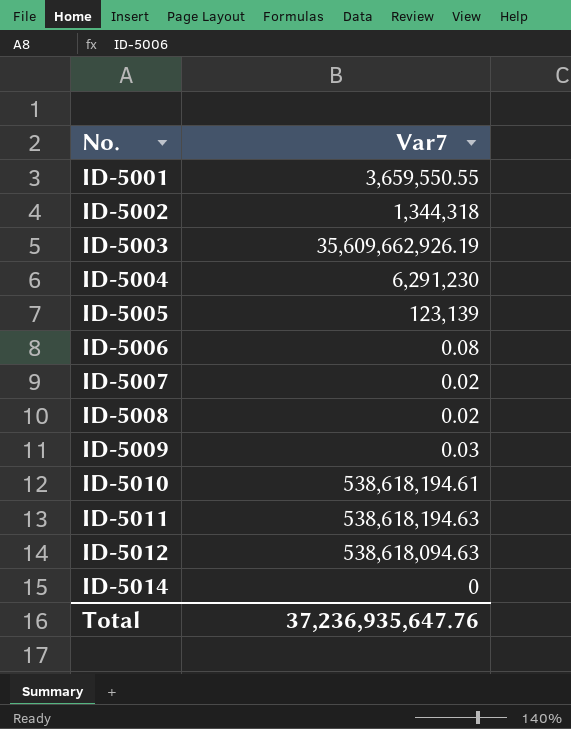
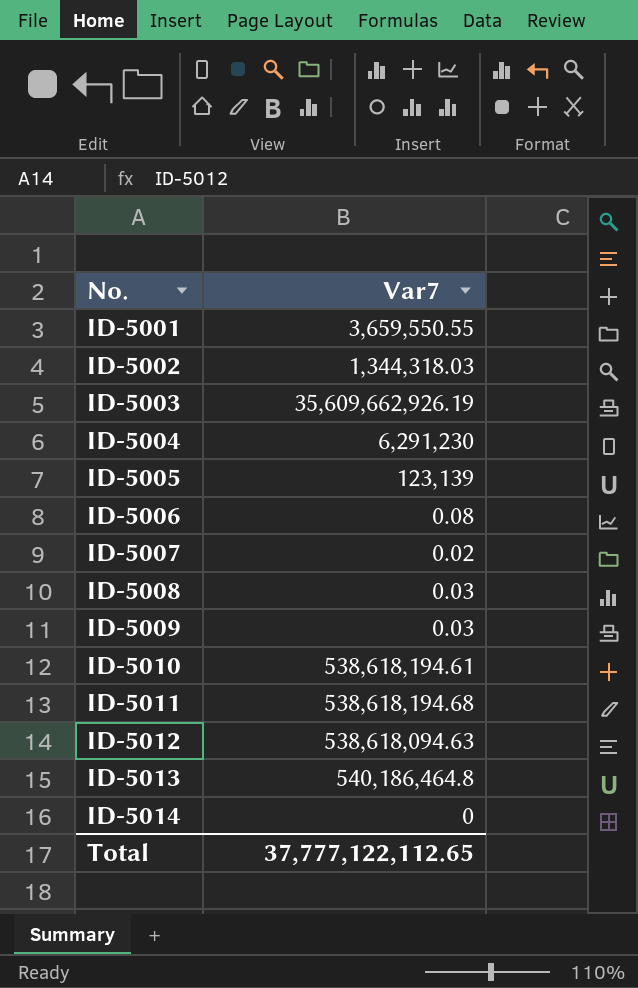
ID-5002 | Var7: 1,344,318 -> 1,344,318.03
ID-5008 | Var7: 0.02 -> 0.03
ID-5011 | Var7: 538,618,194.63 -> 538,618,194.68
row ID-5013: none -> 540,186,464.8
Total | Var7: 37,236,935,647.76 -> 37,777,122,112.65

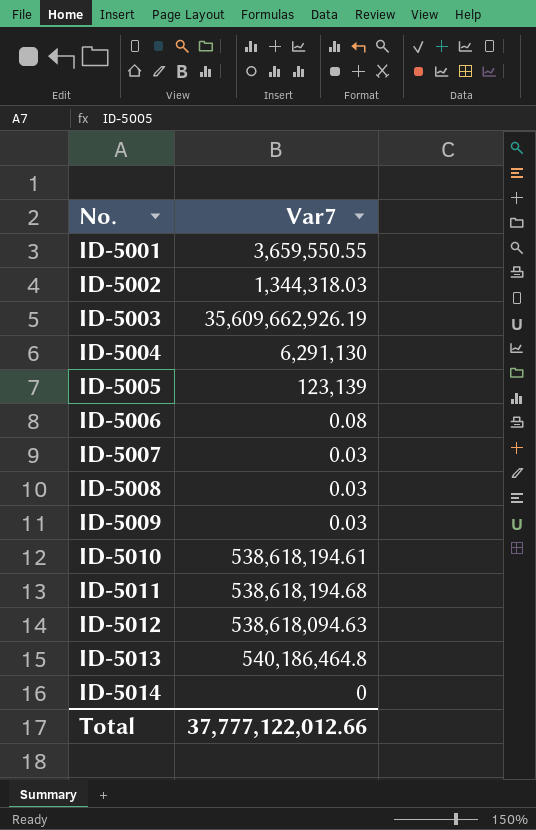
ID-5004 | Var7: 6,291,230 -> 6,291,130
ID-5007 | Var7: 0.02 -> 0.03
Total | Var7: 37,777,122,112.65 -> 37,777,122,012.66

